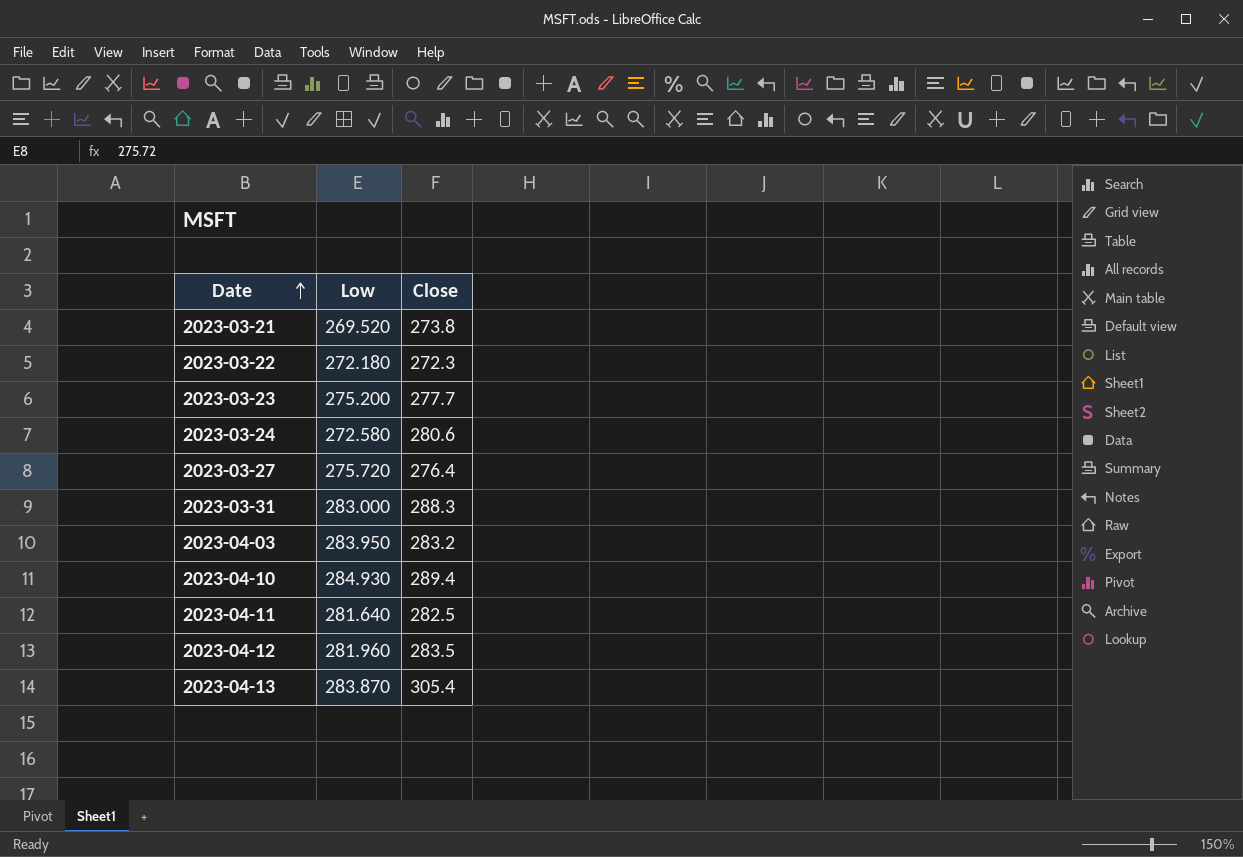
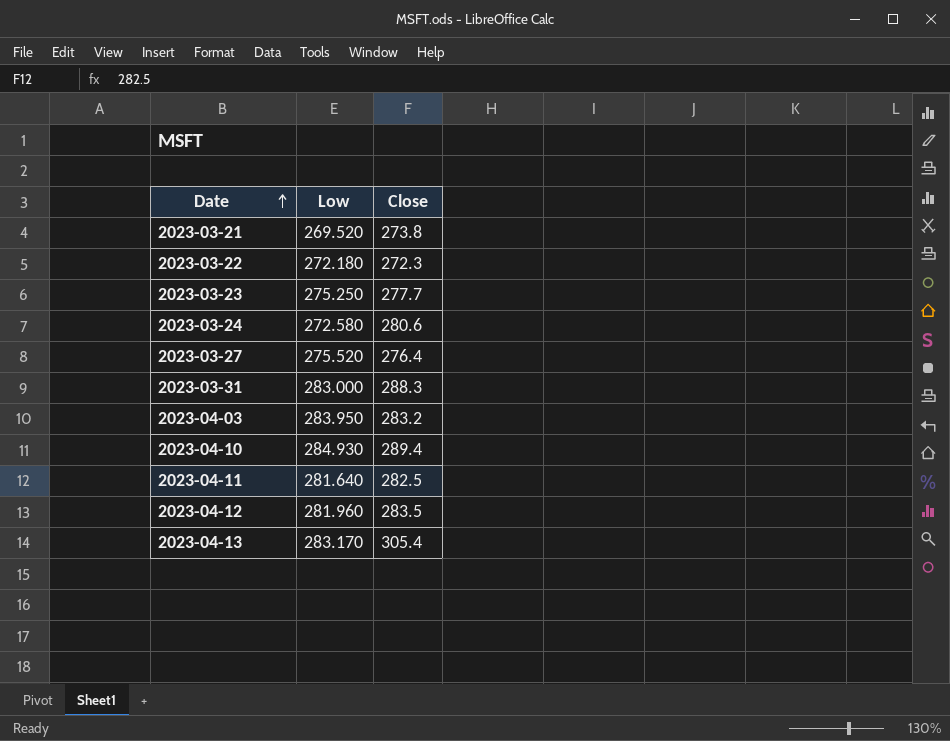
2023-03-23 | Low: 275.200 -> 275.250
2023-03-27 | Low: 275.720 -> 275.520
2023-04-13 | Low: 283.870 -> 283.170

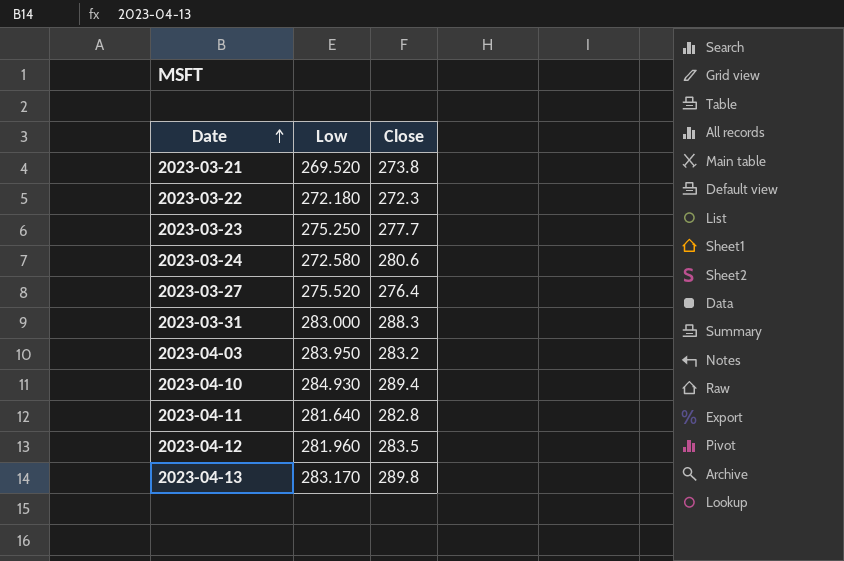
2023-04-11 | Close: 282.5 -> 282.8
2023-04-13 | Close: 305.4 -> 289.8

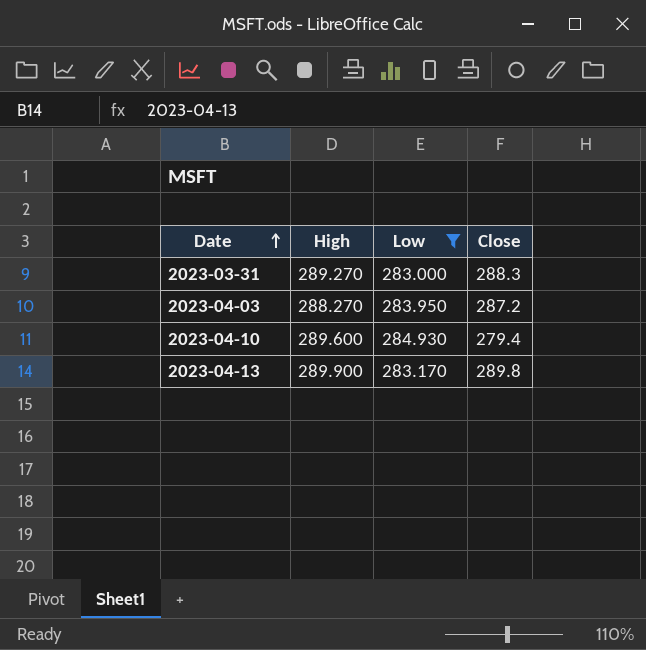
filter: none -> Low >= 283.000
column High | position: none -> 2
2023-04-03 | Close: 283.2 -> 287.2
2023-04-10 | Close: 289.4 -> 279.4

